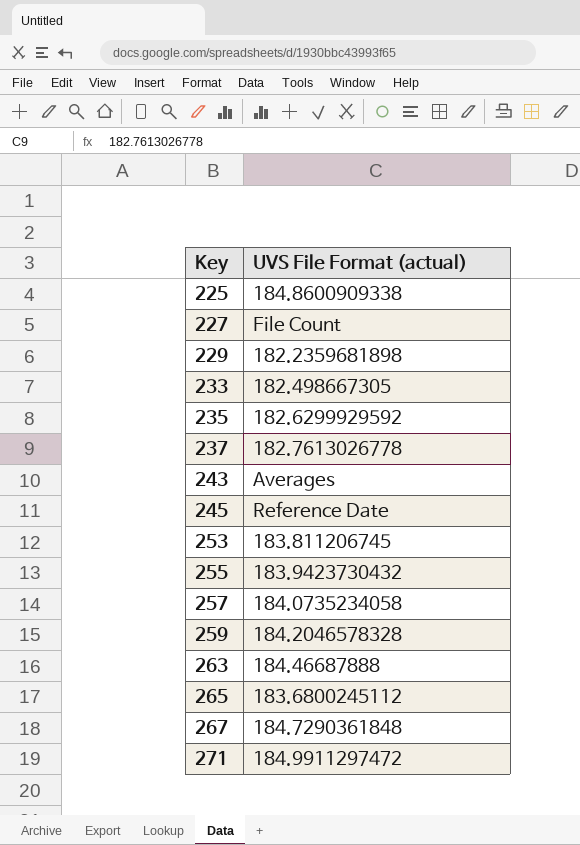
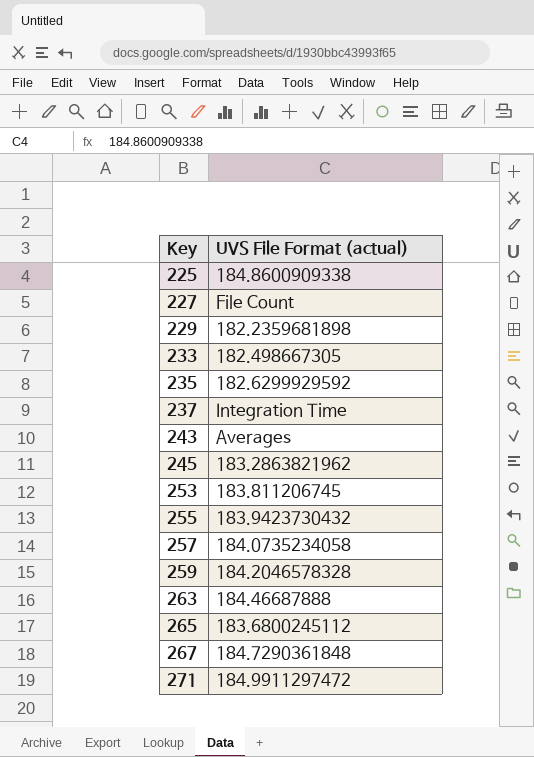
237 | UVS File Format (actual): 182.7613026778 -> Integration Time
245 | UVS File Format (actual): Reference Date -> 183.2863821962

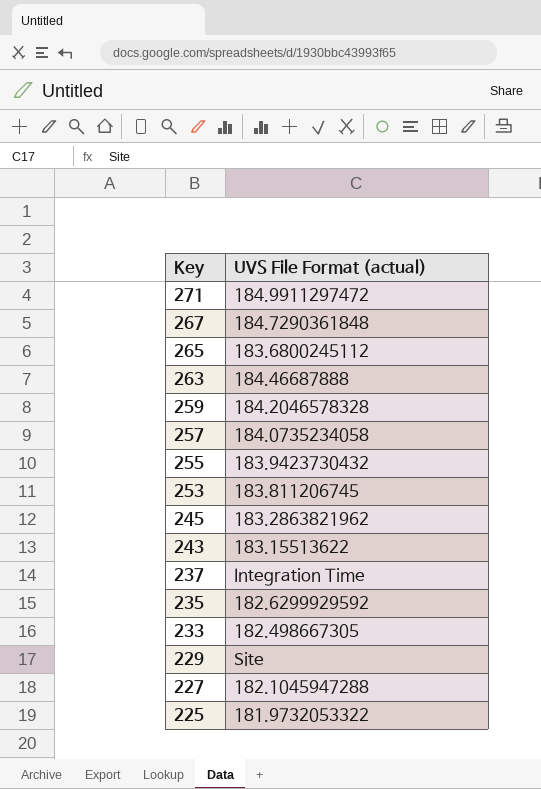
row order: Key ascending -> Key descending
243 | UVS File Format (actual): Averages -> 183.15513622
229 | UVS File Format (actual): 182.2359681898 -> Site
227 | UVS File Format (actual): File Count -> 182.1045947288
225 | UVS File Format (actual): 184.8600909338 -> 181.9732053322

